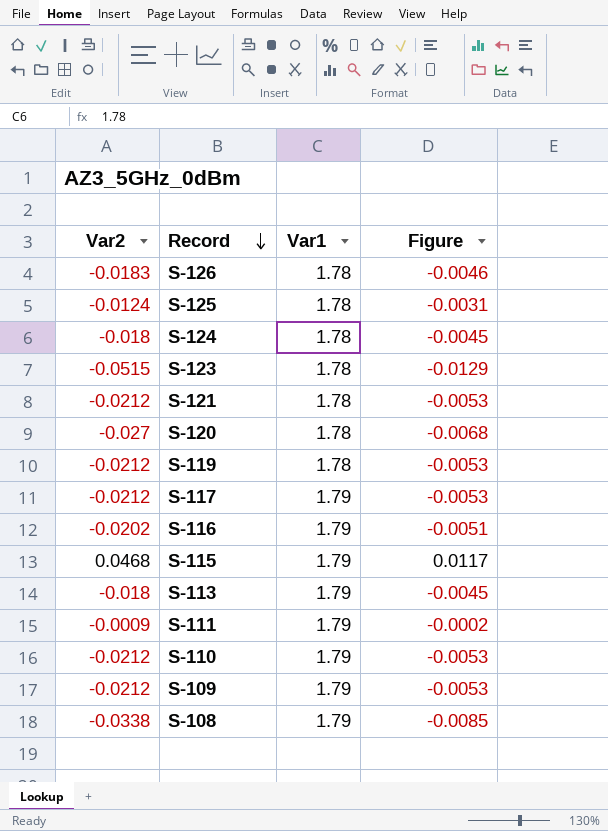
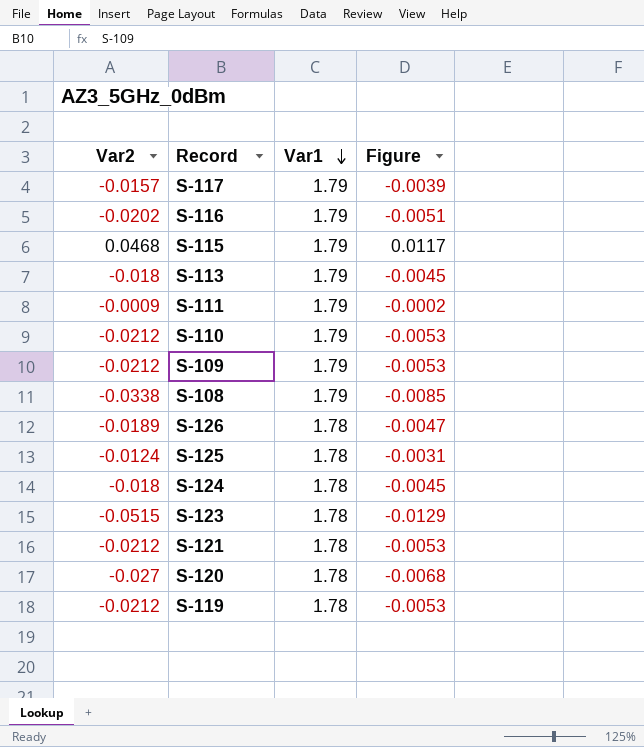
row order: Record descending -> Var1 descending
S-117 | Var2: -0.0212 -> -0.0157
S-117 | Figure: -0.0053 -> -0.0039
S-126 | Var2: -0.0183 -> -0.0189
S-126 | Figure: -0.0046 -> -0.0047

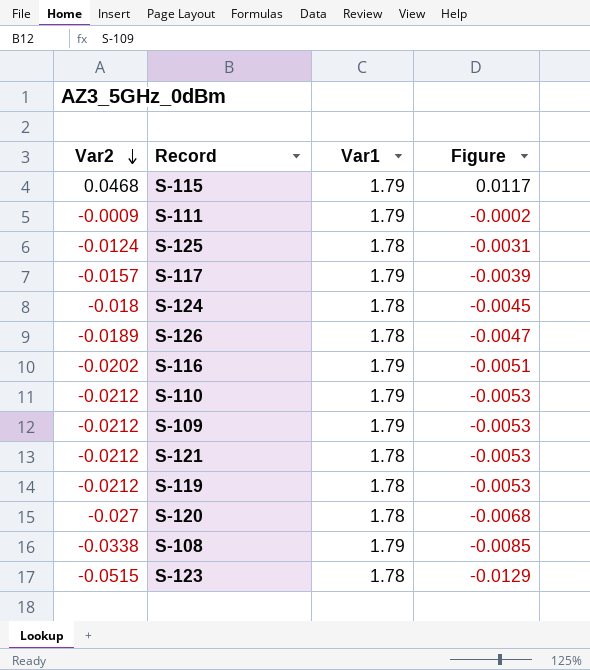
row order: Var1 descending -> Var2 descending
row S-113: -0.018 | 1.79 | -0.0045 -> none

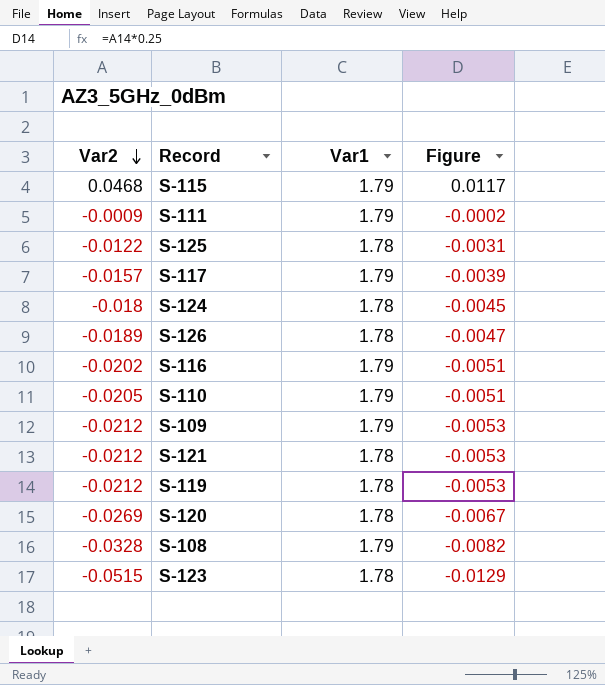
S-125 | Var2: -0.0124 -> -0.0122
S-110 | Var2: -0.0212 -> -0.0205
S-110 | Figure: -0.0053 -> -0.0051
S-120 | Var2: -0.027 -> -0.0269
S-120 | Figure: -0.0068 -> -0.0067
S-108 | Var2: -0.0338 -> -0.0328
S-108 | Figure: -0.0085 -> -0.0082

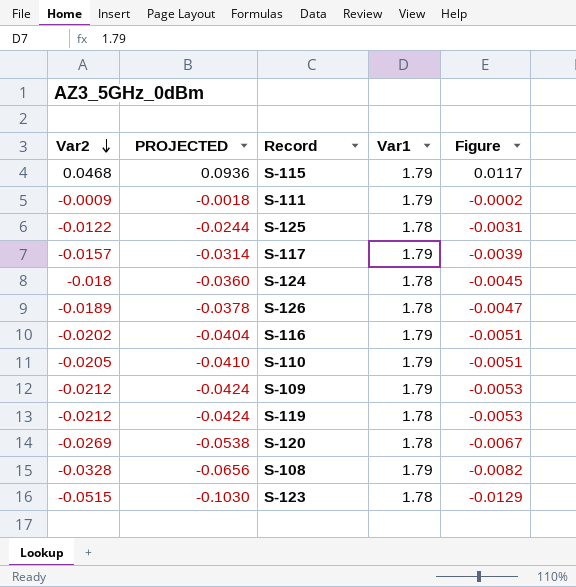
column PROJECTED | formula: none -> [Var2] * 2
row S-121: -0.0212 | 1.78 | -0.0053 -> none

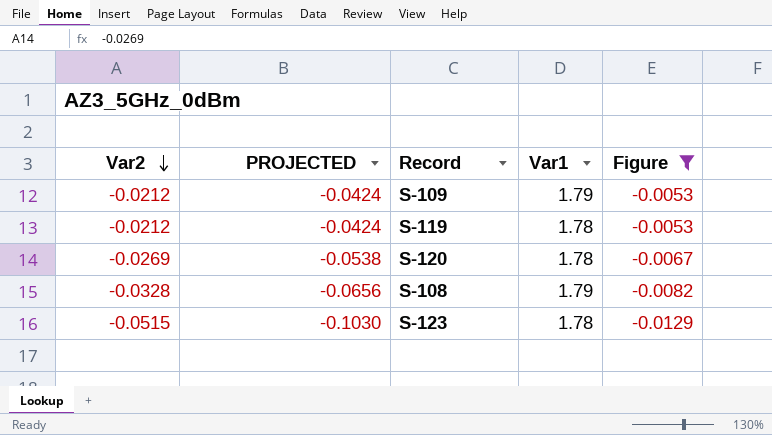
filter: none -> Figure <= -0.0053

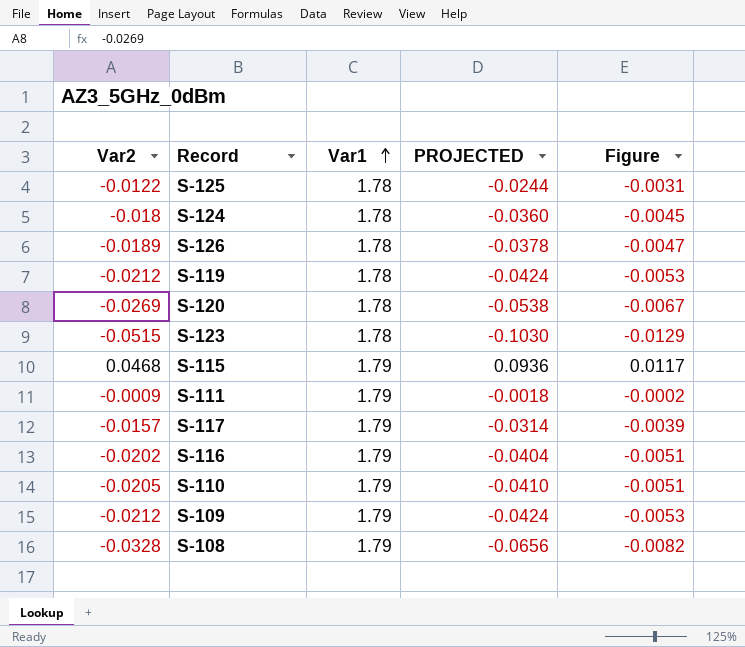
filter: Figure <= -0.0053 -> none
row order: Var2 descending -> Var1 ascending
column PROJECTED | position: 2 -> 4

